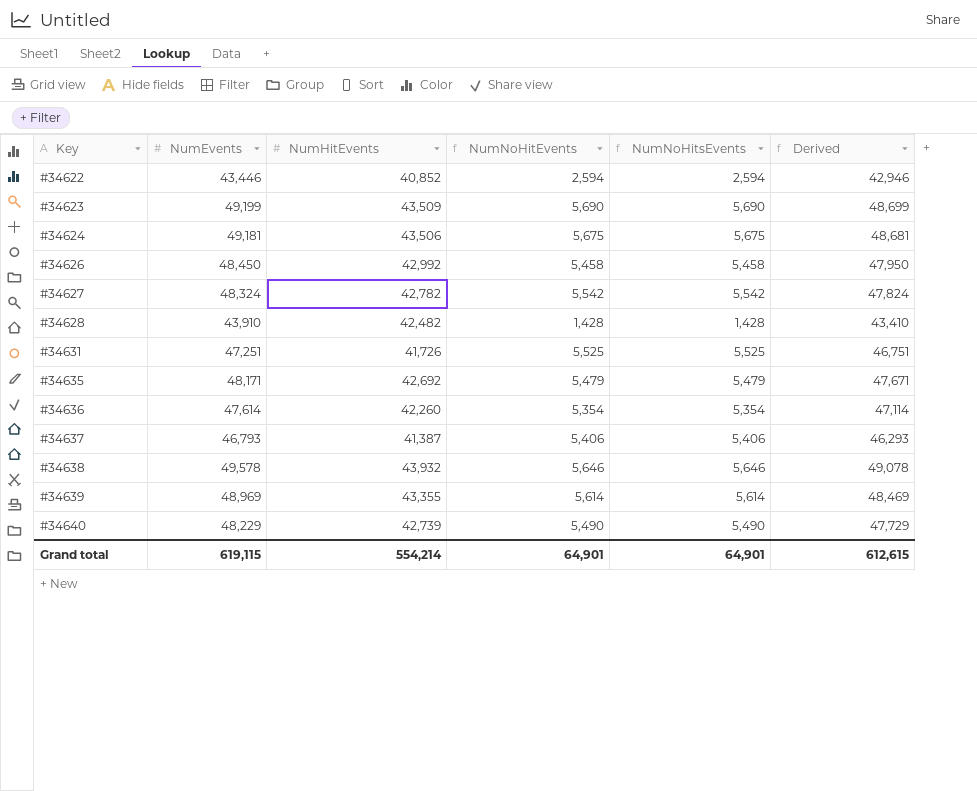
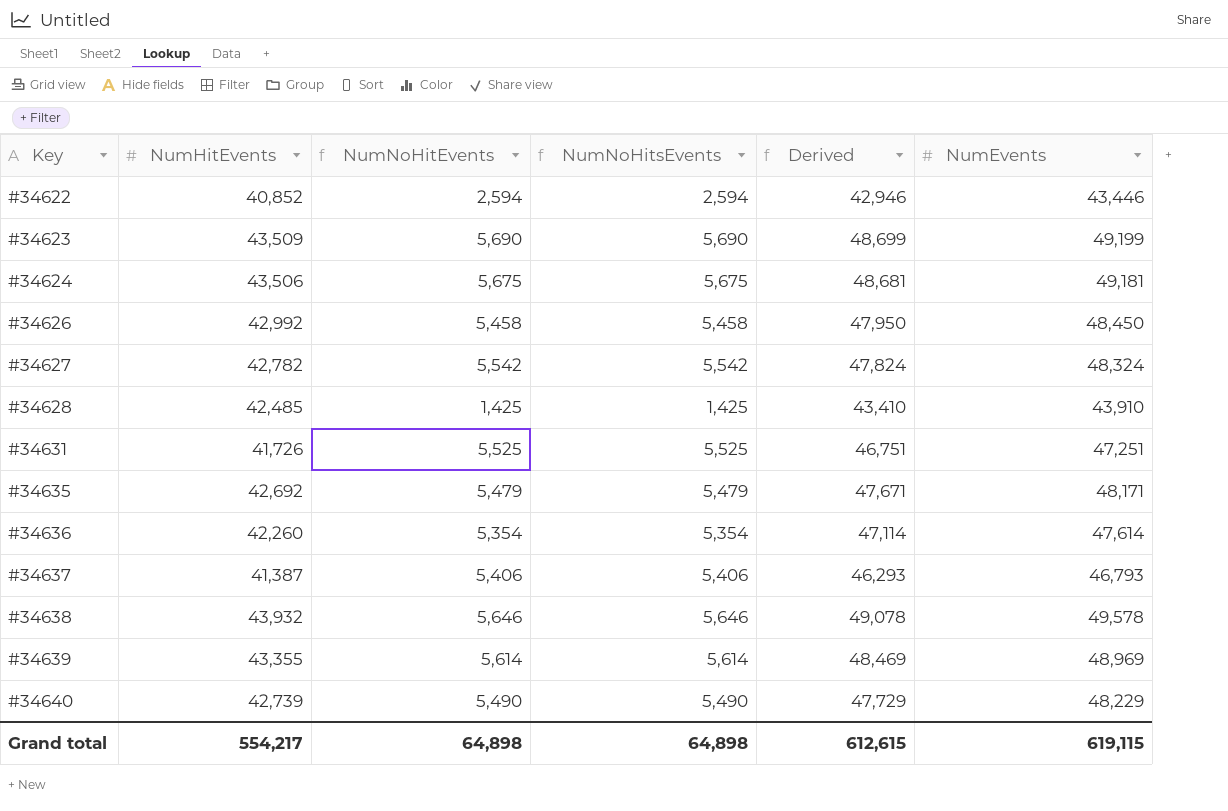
column NumEvents | position: 2 -> 6
#34628 | NumHitEvents: 42,482 -> 42,485
#34628 | NumNoHitEvents: 1,428 -> 1,425
#34628 | NumNoHitsEvents: 1,428 -> 1,425
Grand total | NumHitEvents: 554,214 -> 554,217
Grand total | NumNoHitEvents: 64,901 -> 64,898
Grand total | NumNoHitsEvents: 64,901 -> 64,898

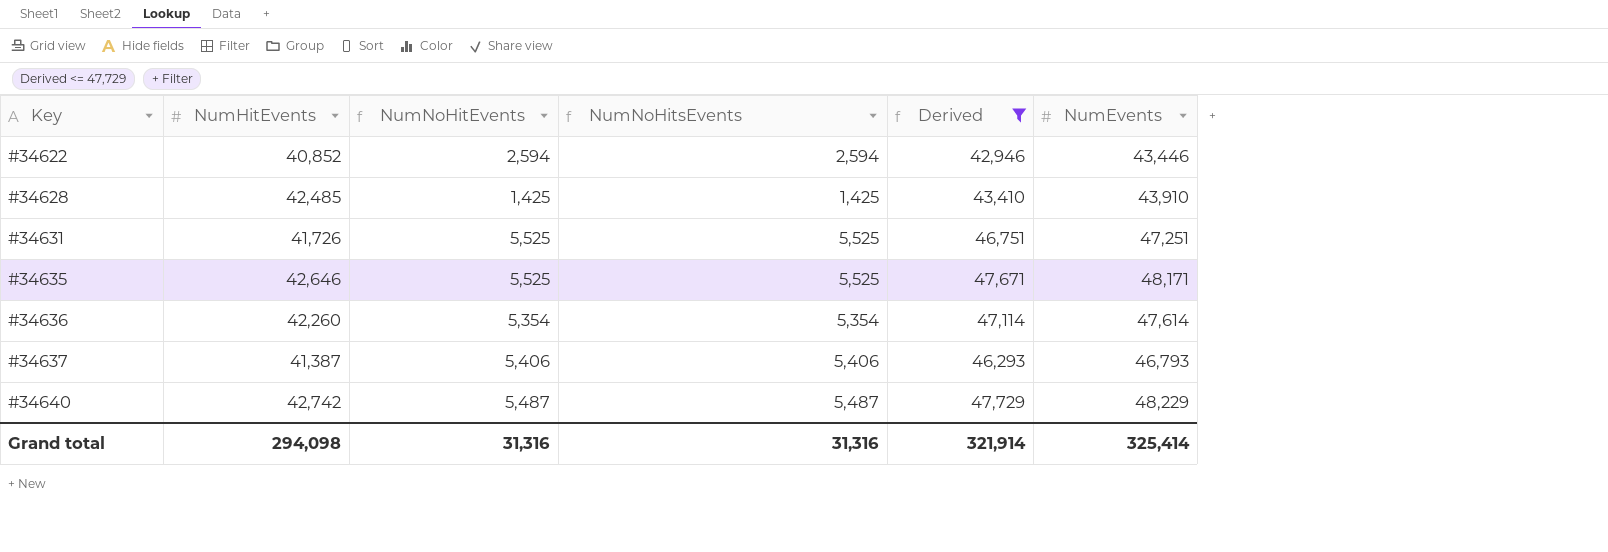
filter: none -> Derived <= 47,729
#34635 | NumHitEvents: 42,692 -> 42,646
#34635 | NumNoHitEvents: 5,479 -> 5,525
#34635 | NumNoHitsEvents: 5,479 -> 5,525
#34640 | NumHitEvents: 42,739 -> 42,742
#34640 | NumNoHitEvents: 5,490 -> 5,487
#34640 | NumNoHitsEvents: 5,490 -> 5,487
Grand total | NumHitEvents: 554,217 -> 294,098
Grand total | NumNoHitEvents: 64,898 -> 31,316
Grand total | NumNoHitsEvents: 64,898 -> 31,316
Grand total | Derived: 612,615 -> 321,914
Grand total | NumEvents: 619,115 -> 325,414

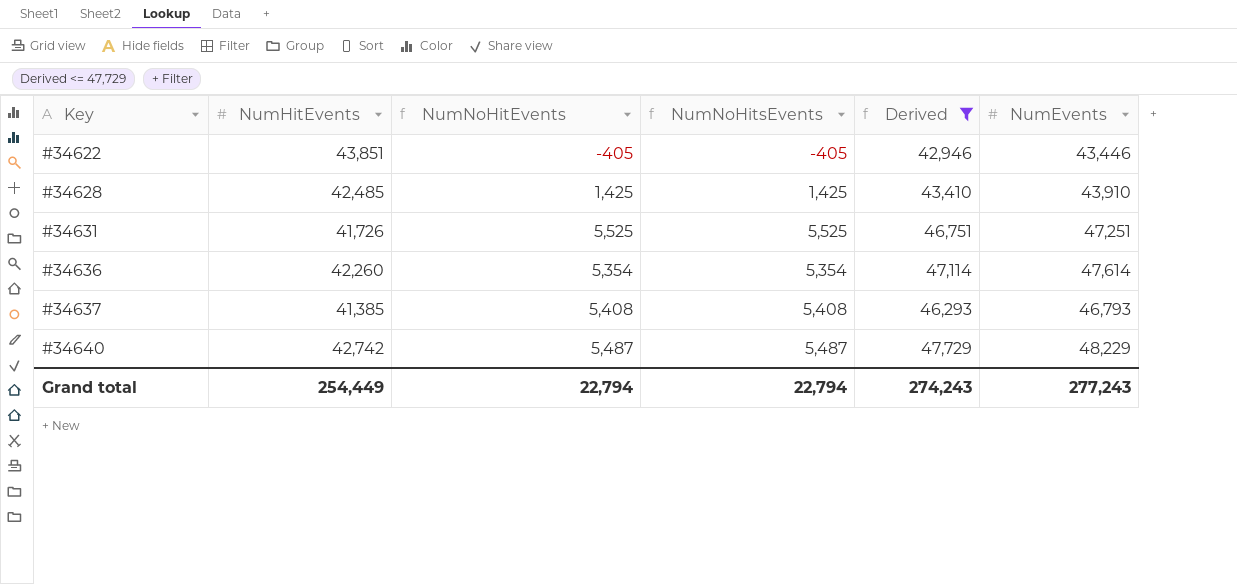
row #34635: 42,646 | 5,525 | 5,525 | 47,671 | 48,171 -> none
#34622 | NumHitEvents: 40,852 -> 43,851
#34622 | NumNoHitEvents: 2,594 -> -405
#34622 | NumNoHitsEvents: 2,594 -> -405
#34637 | NumHitEvents: 41,387 -> 41,385
#34637 | NumNoHitEvents: 5,406 -> 5,408
#34637 | NumNoHitsEvents: 5,406 -> 5,408
Grand total | NumHitEvents: 294,098 -> 254,449
Grand total | NumNoHitEvents: 31,316 -> 22,794
Grand total | NumNoHitsEvents: 31,316 -> 22,794
Grand total | Derived: 321,914 -> 274,243
Grand total | NumEvents: 325,414 -> 277,243

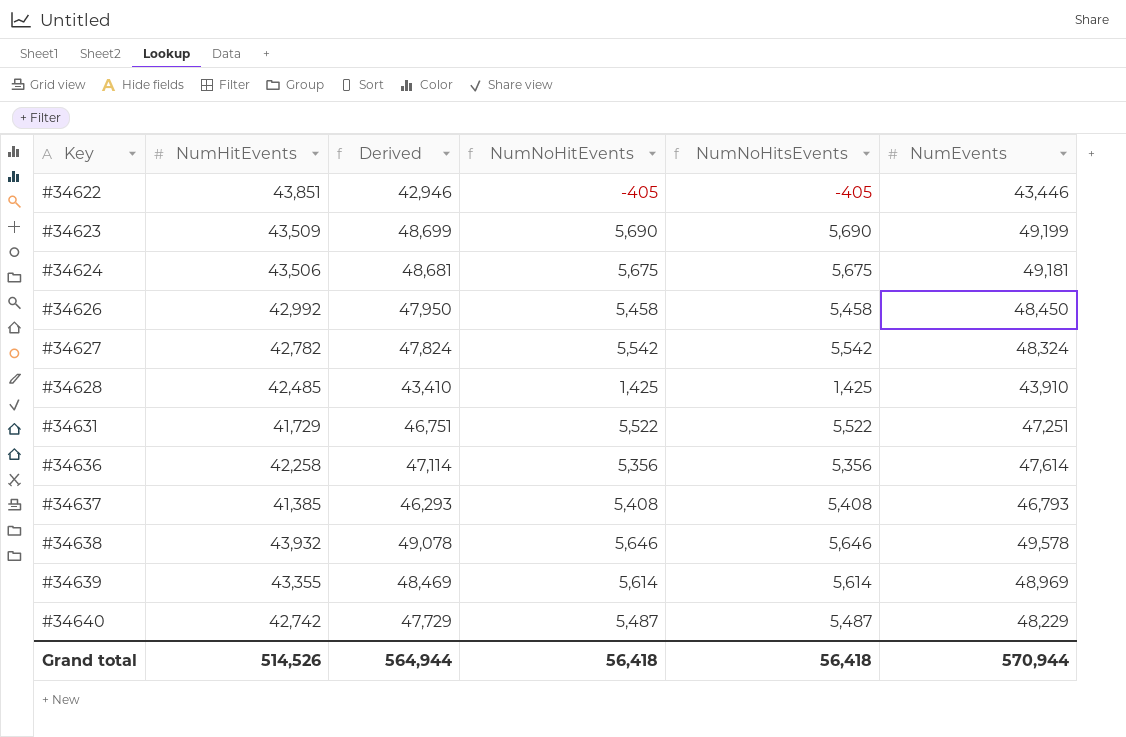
filter: Derived <= 47,729 -> none
column Derived | position: 5 -> 3
#34631 | NumHitEvents: 41,726 -> 41,729
#34631 | NumNoHitEvents: 5,525 -> 5,522
#34631 | NumNoHitsEvents: 5,525 -> 5,522
#34636 | NumHitEvents: 42,260 -> 42,258
#34636 | NumNoHitEvents: 5,354 -> 5,356
#34636 | NumNoHitsEvents: 5,354 -> 5,356
Grand total | NumHitEvents: 254,449 -> 514,526
Grand total | Derived: 274,243 -> 564,944
Grand total | NumNoHitEvents: 22,794 -> 56,418
Grand total | NumNoHitsEvents: 22,794 -> 56,418
Grand total | NumEvents: 277,243 -> 570,944

